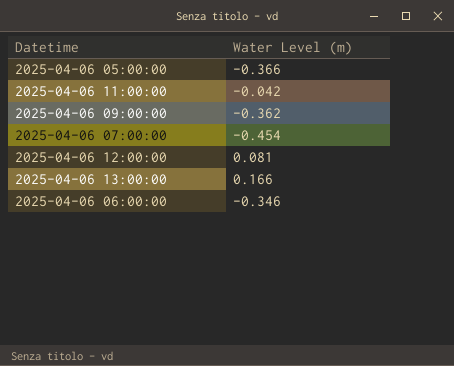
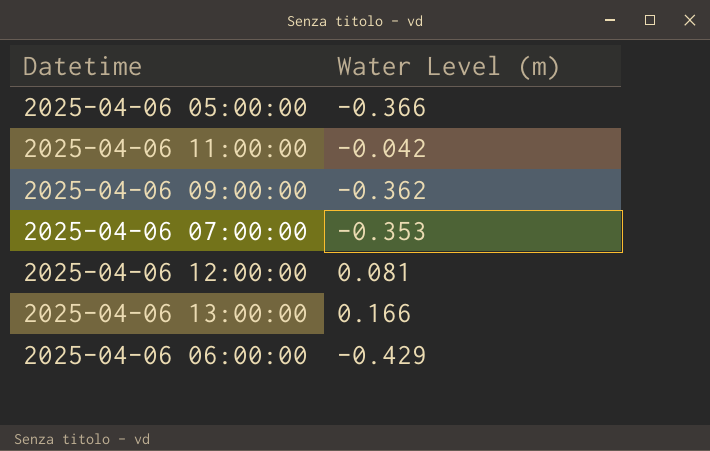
2025-04-06 07:00:00 | Water Level (m): -0.454 -> -0.353
2025-04-06 06:00:00 | Water Level (m): -0.346 -> -0.429

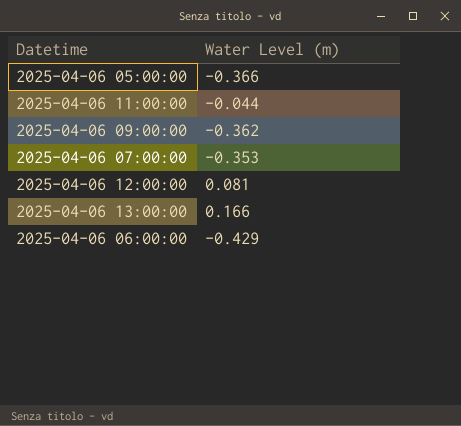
2025-04-06 11:00:00 | Water Level (m): -0.042 -> -0.044

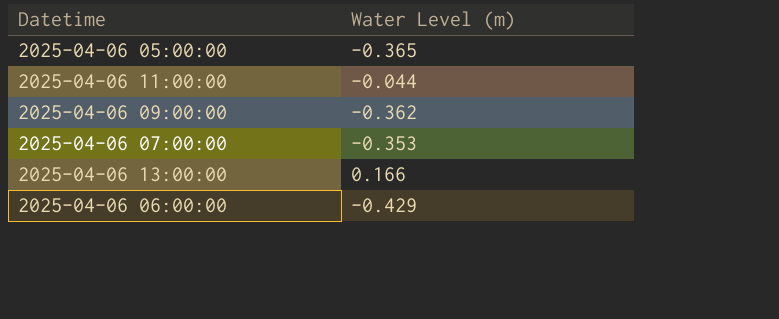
row 2025-04-06 12:00:00: 0.081 -> none
2025-04-06 05:00:00 | Water Level (m): -0.366 -> -0.365

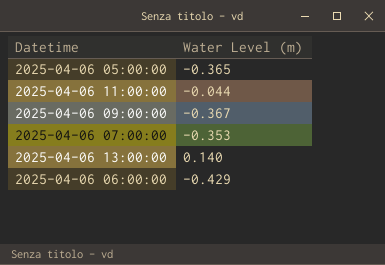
2025-04-06 09:00:00 | Water Level (m): -0.362 -> -0.367
2025-04-06 13:00:00 | Water Level (m): 0.166 -> 0.140

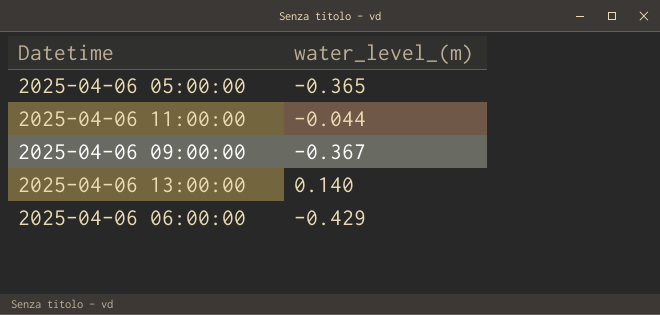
column name: Water Level (m) -> water_level_(m)
row 2025-04-06 07:00:00: -0.353 -> none

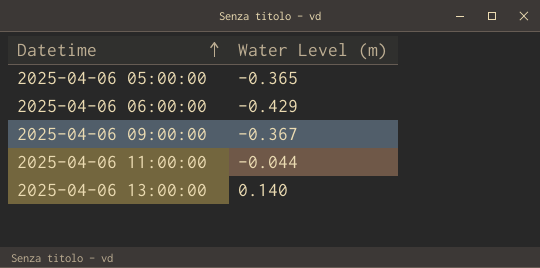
row order: none -> Datetime ascending
column name: water_level_(m) -> Water Level (m)

